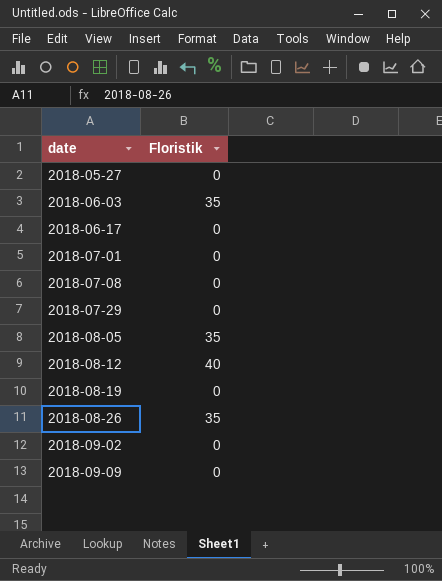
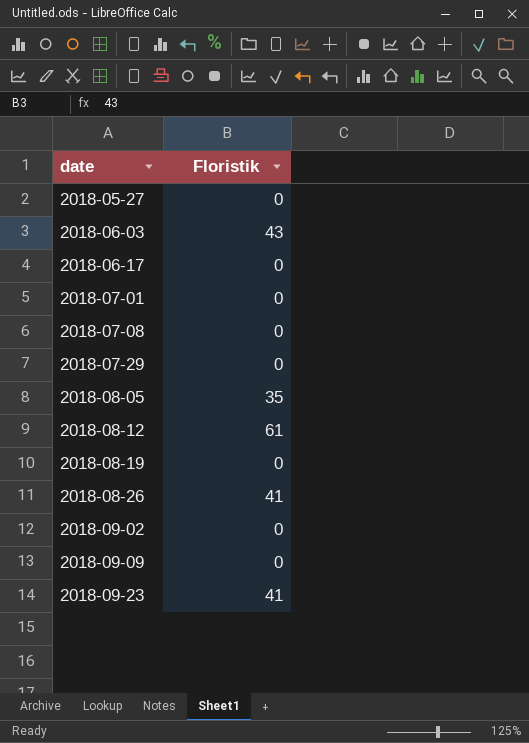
2018-06-03 | Floristik: 35 -> 43
2018-08-12 | Floristik: 40 -> 61
2018-08-26 | Floristik: 35 -> 41
row 2018-09-23: none -> 41

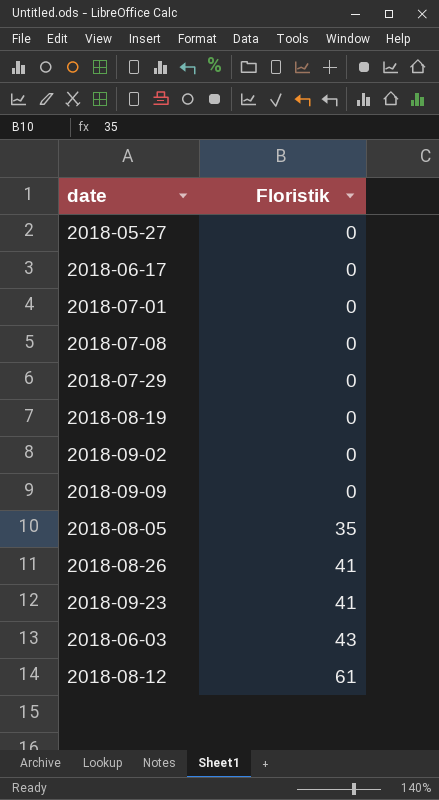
row order: date ascending -> Floristik ascending

